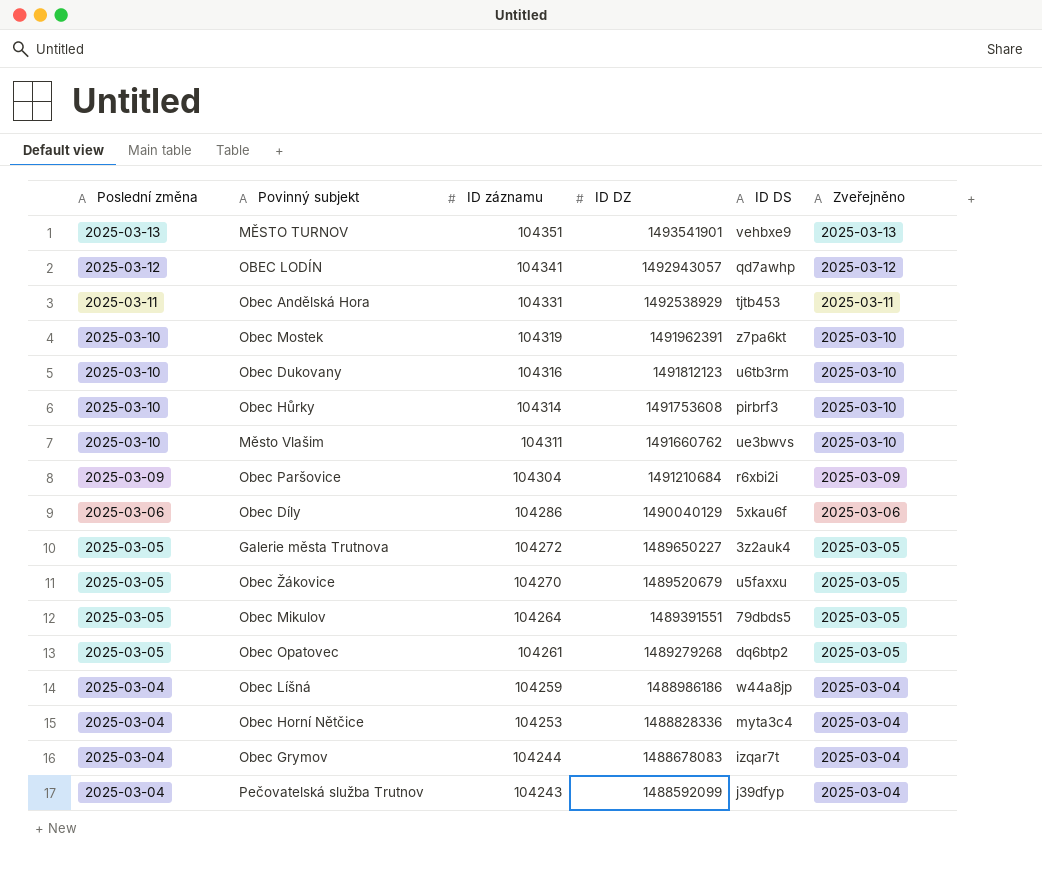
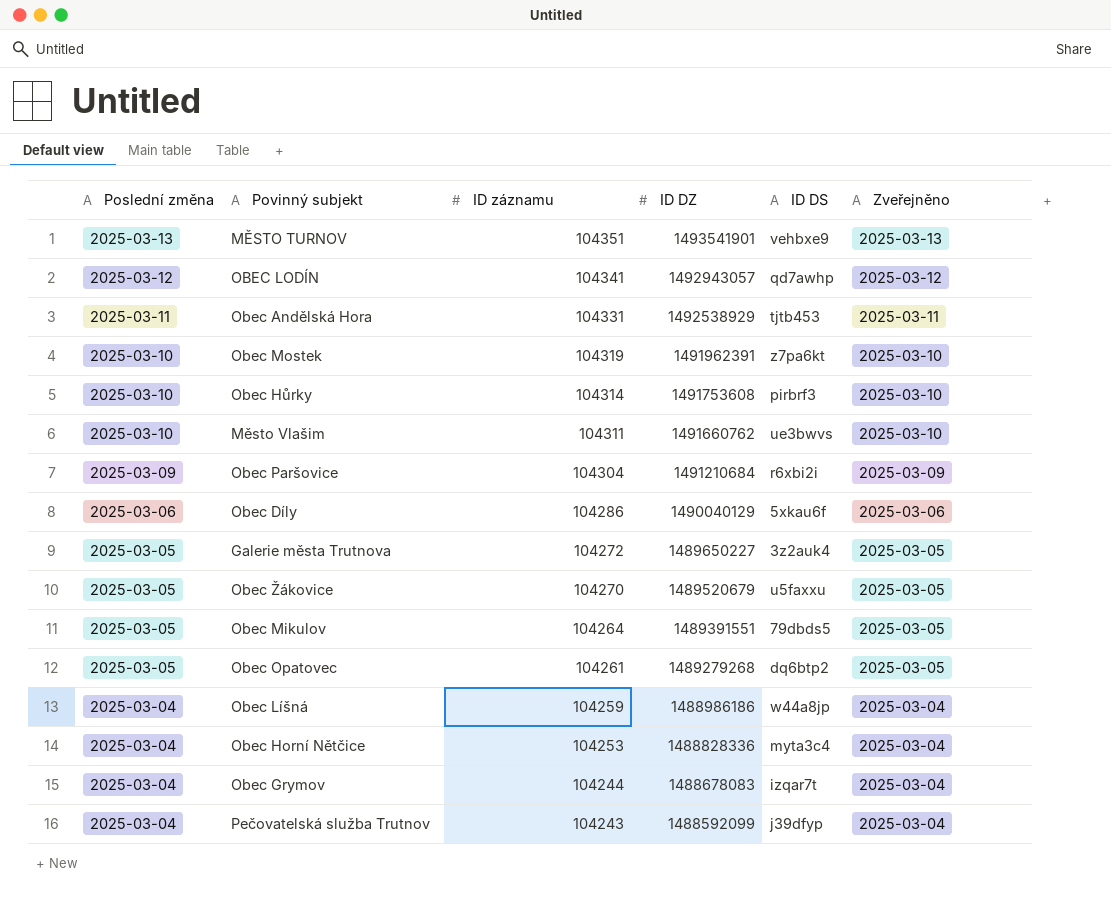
row Obec Dukovany: 2025-03-10 | 104316 | 1491812123 | u6tb3rm | 2025-03-10 -> none

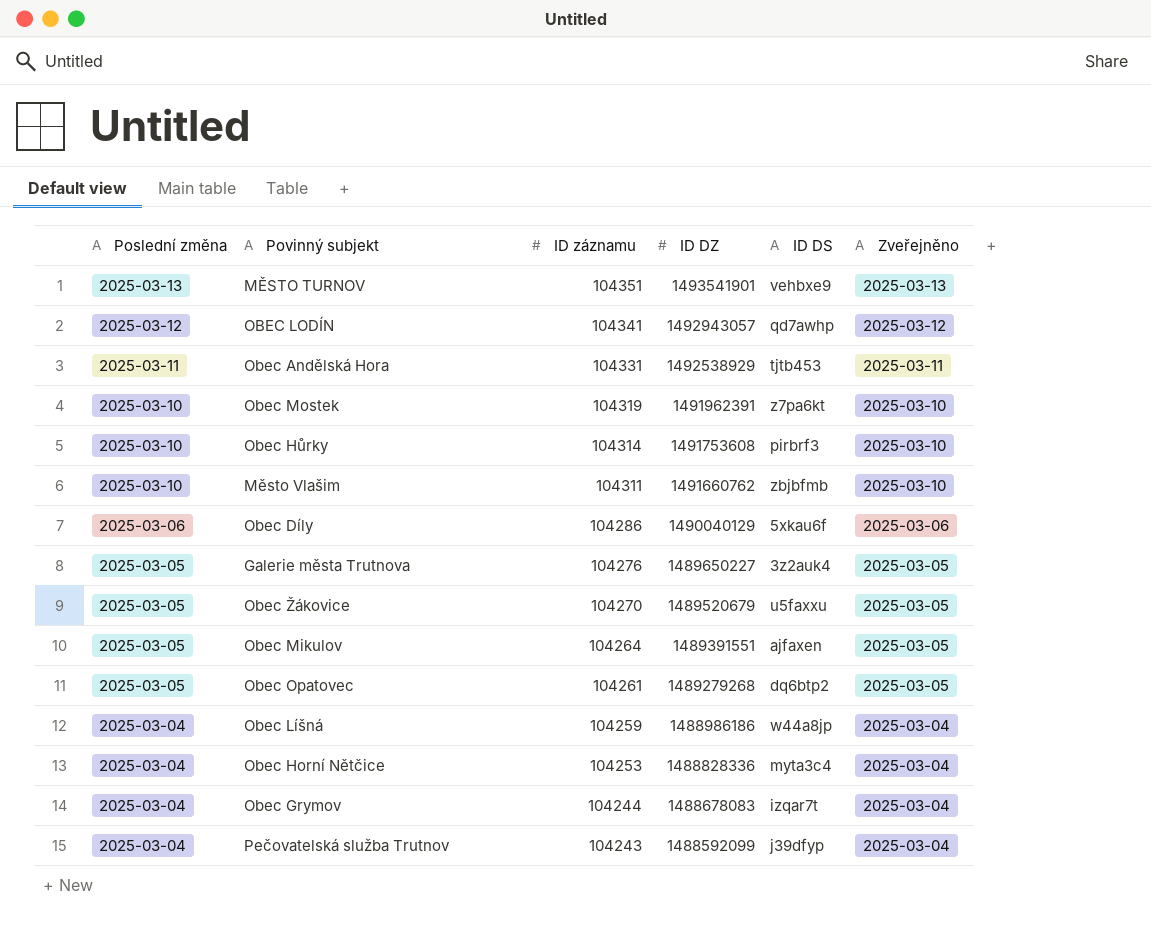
row Obec Paršovice: 2025-03-09 | 104304 | 1491210684 | r6xbi2i | 2025-03-09 -> none
Město Vlašim | ID DS: ue3bwvs -> zbjbfmb
Galerie města Trutnova | ID záznamu: 104272 -> 104276
Obec Mikulov | ID DS: 79dbds5 -> ajfaxen

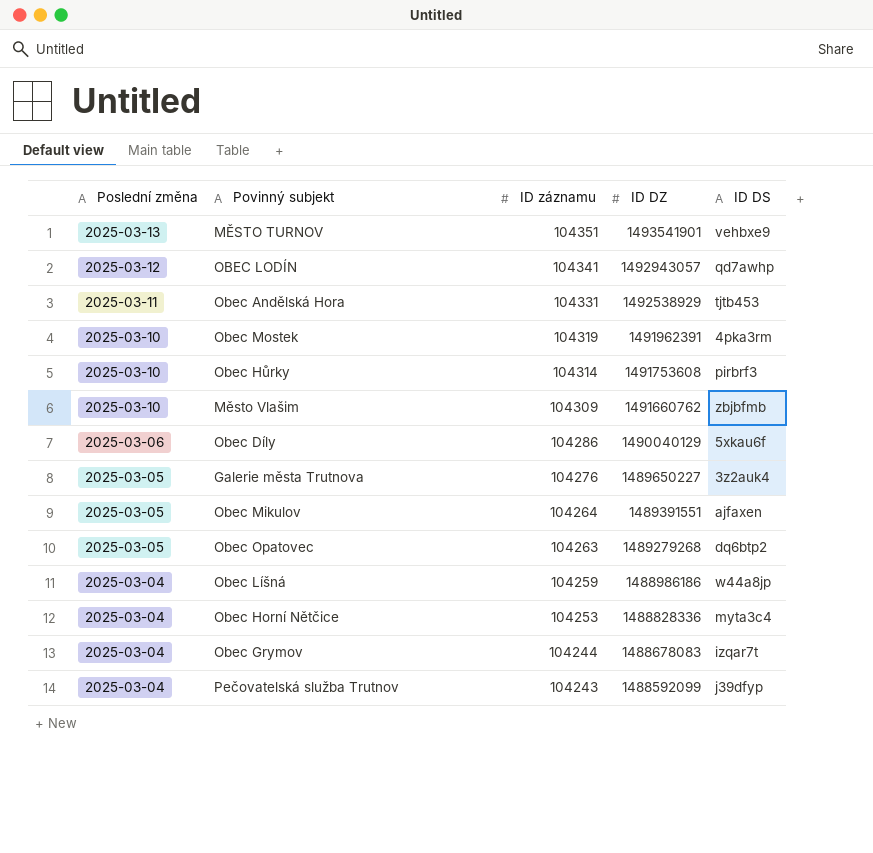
column Zveřejněno | position: 6 -> none
row Obec Žákovice: 2025-03-05 | 104270 | 1489520679 | u5faxxu | 2025-03-05 -> none
Obec Mostek | ID DS: z7pa6kt -> 4pka3rm
Město Vlašim | ID záznamu: 104311 -> 104309
Obec Opatovec | ID záznamu: 104261 -> 104263

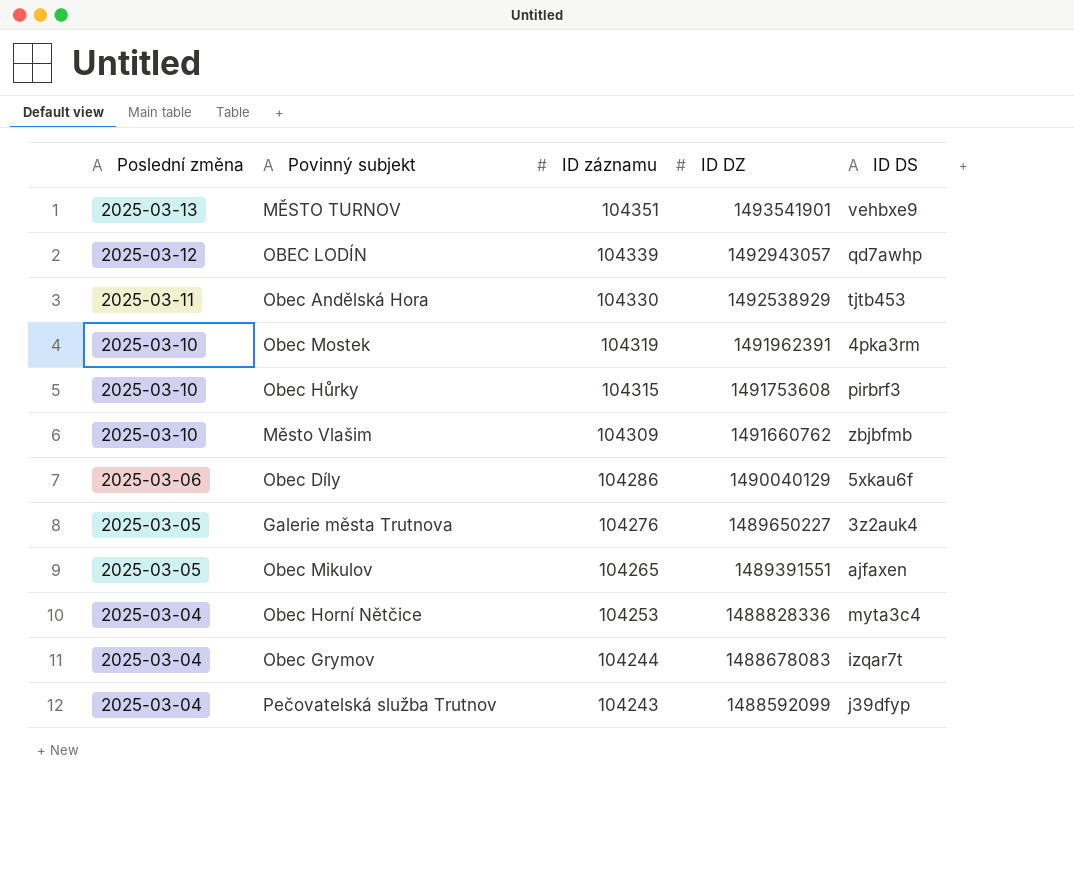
row Obec Opatovec: 2025-03-05 | 104263 | 1489279268 | dq6btp2 -> none
row Obec Líšná: 2025-03-04 | 104259 | 1488986186 | w44a8jp -> none
OBEC LODÍN | ID záznamu: 104341 -> 104339
Obec Andělská Hora | ID záznamu: 104331 -> 104330
Obec Hůrky | ID záznamu: 104314 -> 104315
Obec Mikulov | ID záznamu: 104264 -> 104265

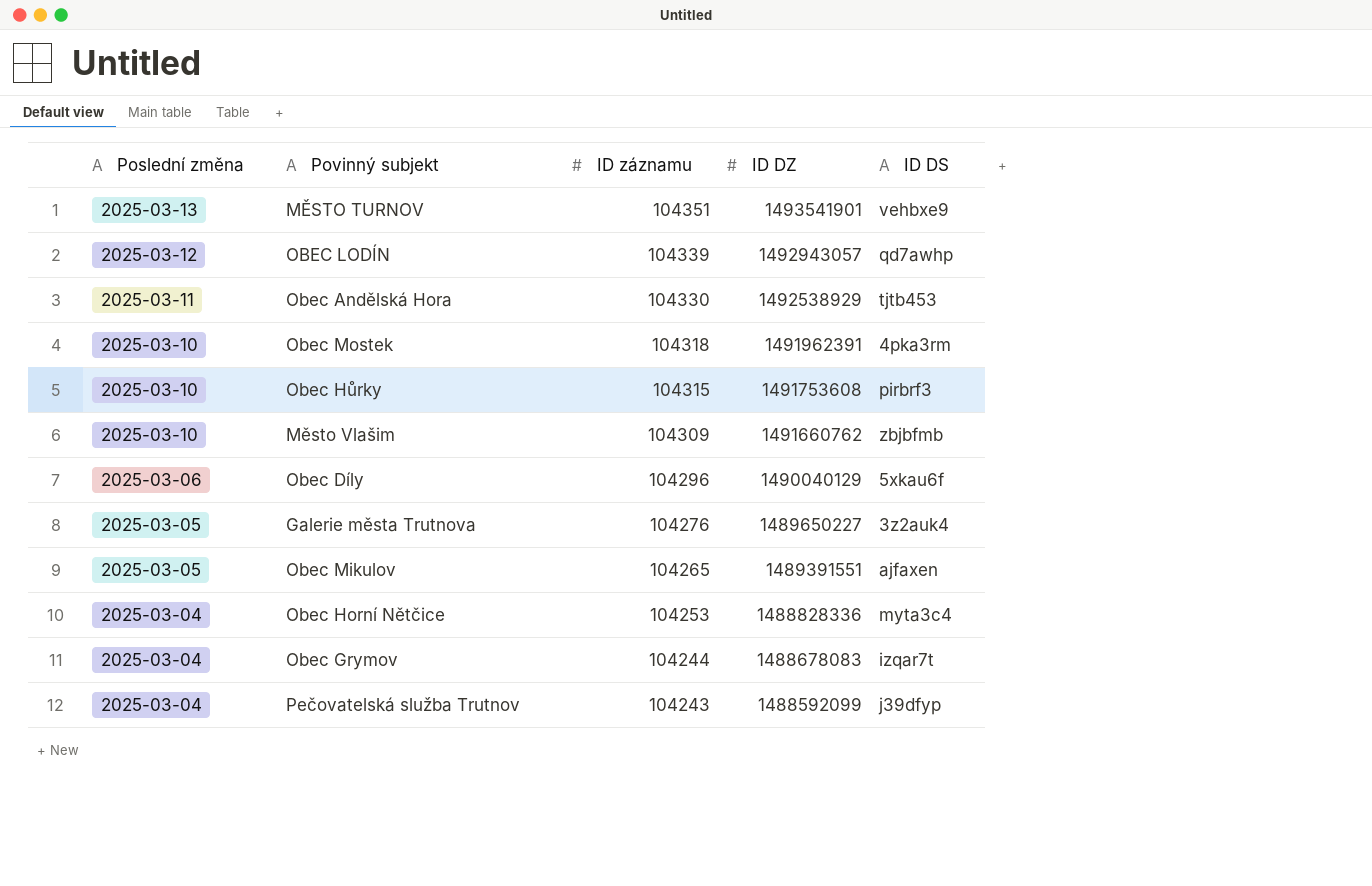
Obec Mostek | ID záznamu: 104319 -> 104318
Obec Díly | ID záznamu: 104286 -> 104296

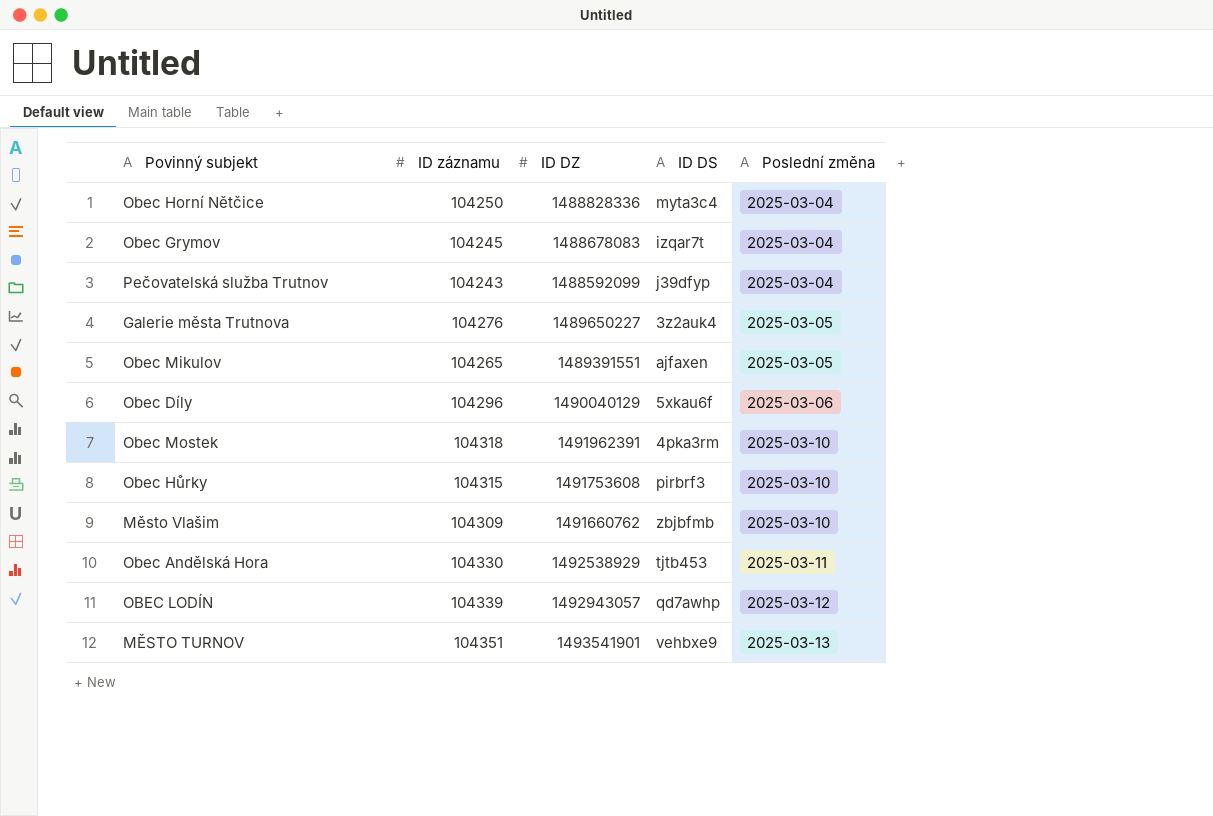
row order: Poslední změna descending -> Poslední změna ascending
column Poslední změna | position: 1 -> 5
Obec Horní Nětčice | ID záznamu: 104253 -> 104250
Obec Grymov | ID záznamu: 104244 -> 104245

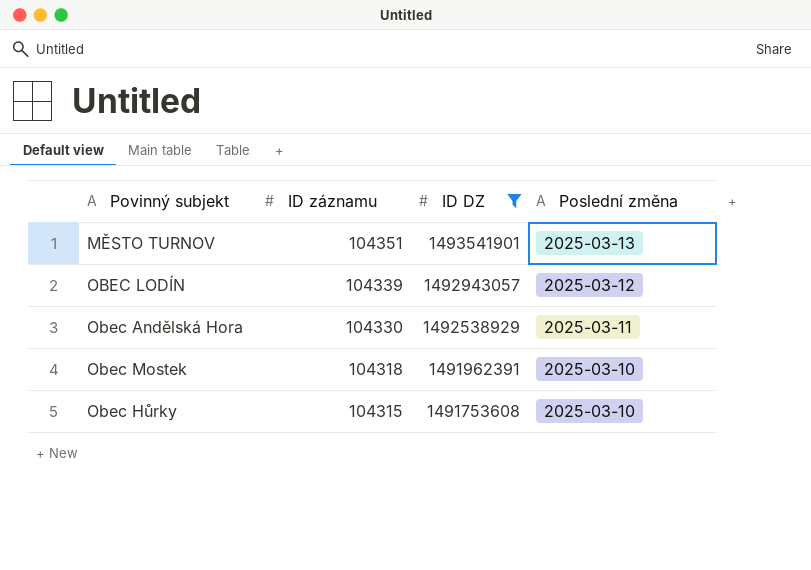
filter: none -> ID DZ >= 1491753608
row order: Poslední změna ascending -> ID záznamu descending
column ID DS | position: 4 -> none

